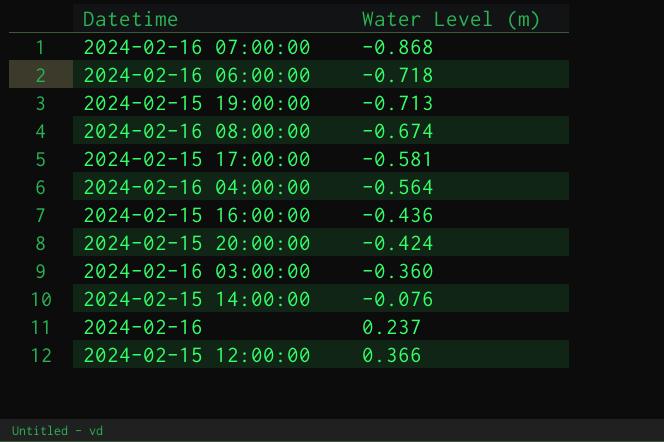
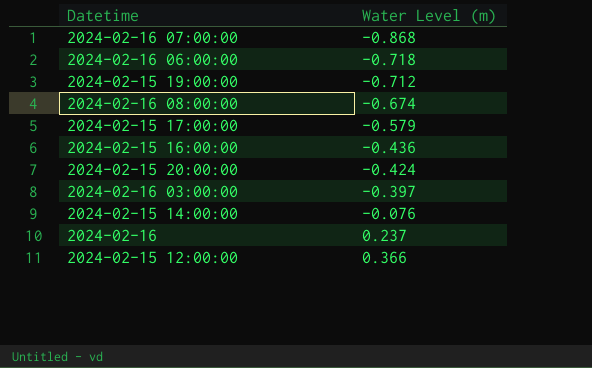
row 2024-02-16 04:00:00: -0.564 -> none
2024-02-15 19:00:00 | Water Level (m): -0.713 -> -0.712
2024-02-15 17:00:00 | Water Level (m): -0.581 -> -0.579
2024-02-16 03:00:00 | Water Level (m): -0.360 -> -0.397

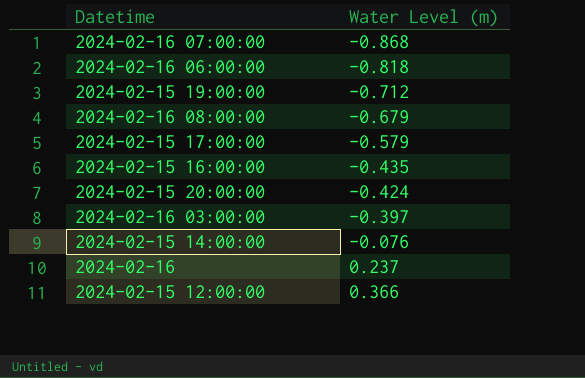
2024-02-16 06:00:00 | Water Level (m): -0.718 -> -0.818
2024-02-16 08:00:00 | Water Level (m): -0.674 -> -0.679
2024-02-15 16:00:00 | Water Level (m): -0.436 -> -0.435

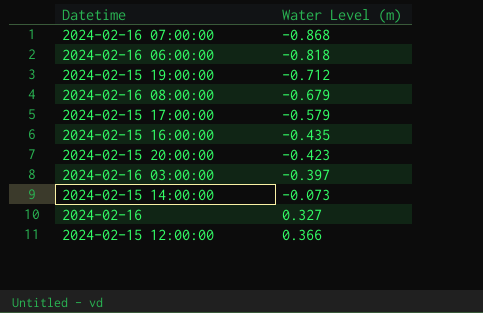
2024-02-15 20:00:00 | Water Level (m): -0.424 -> -0.423
2024-02-15 14:00:00 | Water Level (m): -0.076 -> -0.073
2024-02-16 | Water Level (m): 0.237 -> 0.327

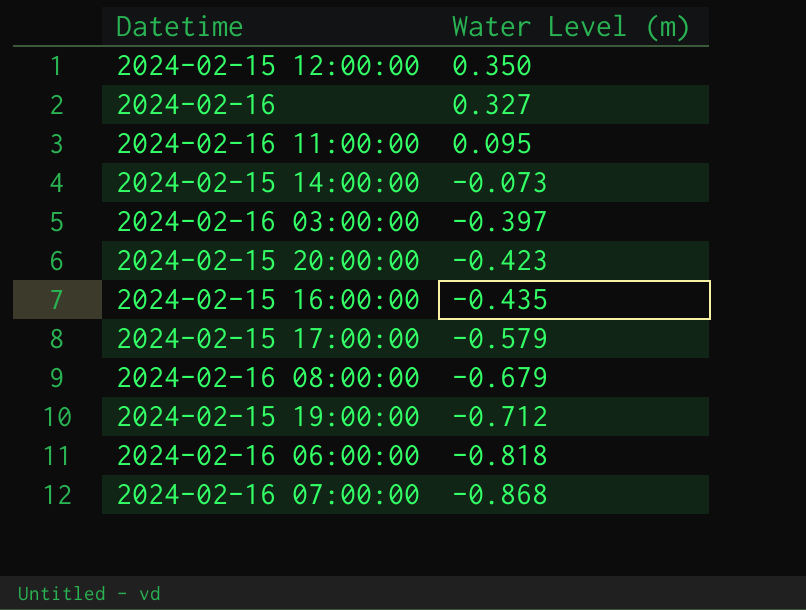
row order: Water Level (m) ascending -> Water Level (m) descending
2024-02-15 12:00:00 | Water Level (m): 0.366 -> 0.350
row 2024-02-16 11:00:00: none -> 0.095

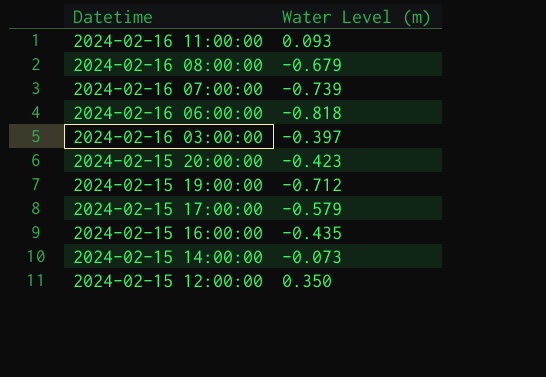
row order: Water Level (m) descending -> Datetime descending
row 2024-02-16: 0.327 -> none
2024-02-16 11:00:00 | Water Level (m): 0.095 -> 0.093
2024-02-16 07:00:00 | Water Level (m): -0.868 -> -0.739

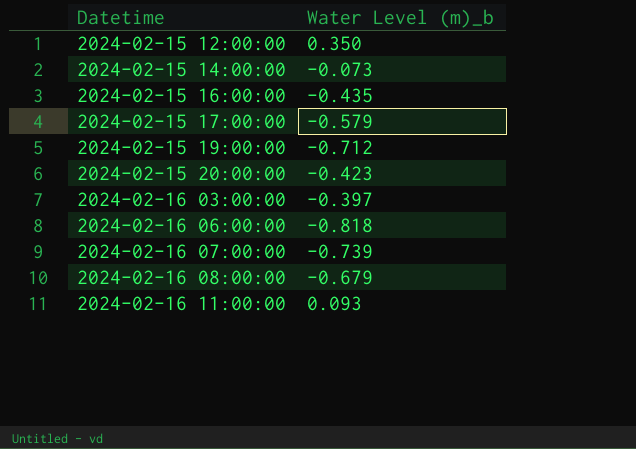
row order: Datetime descending -> Datetime ascending
column name: Water Level (m) -> Water Level (m)_b

